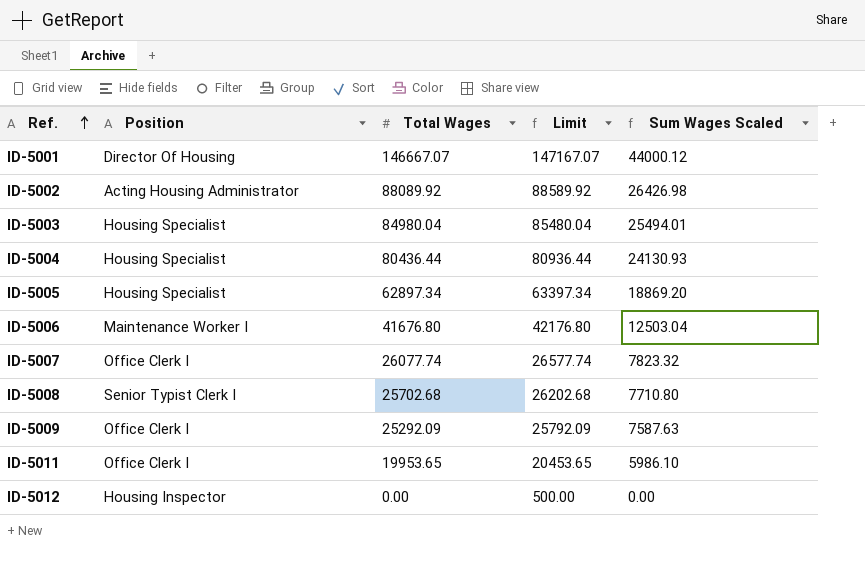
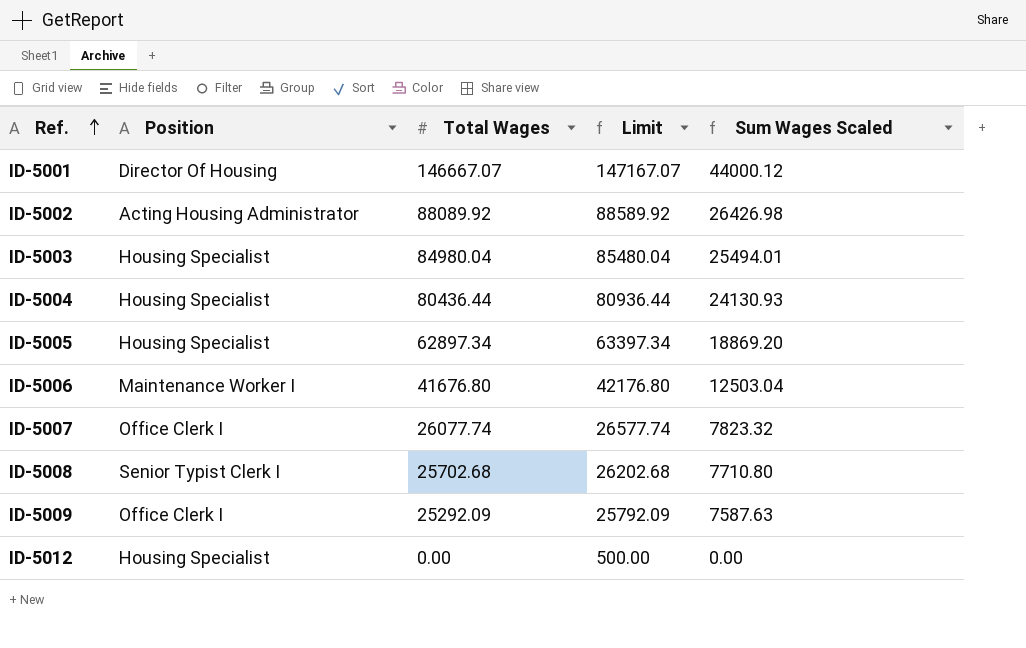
row ID-5011: Office Clerk I | 19953.65 | 20453.65 | 5986.10 -> none
ID-5012 | Position: Housing Inspector -> Housing Specialist

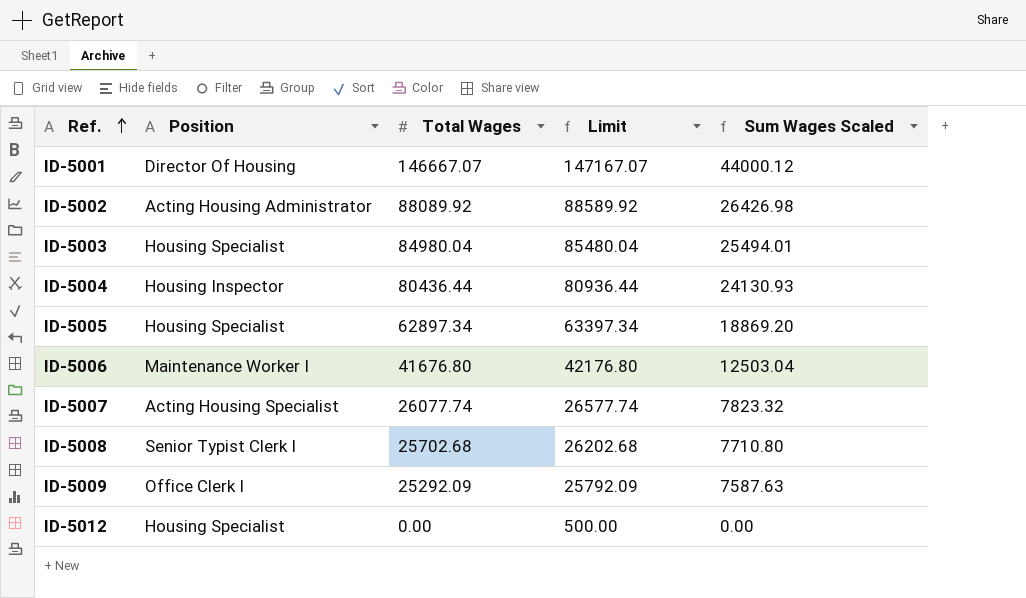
ID-5004 | Position: Housing Specialist -> Housing Inspector
ID-5007 | Position: Office Clerk I -> Acting Housing Specialist

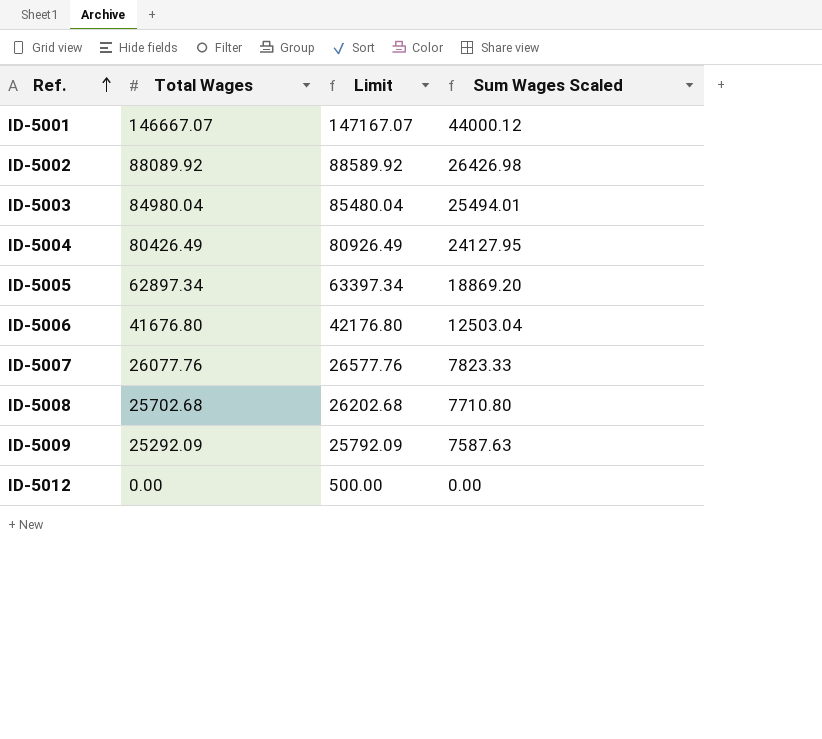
column Position | position: 2 -> none
ID-5004 | Total Wages: 80436.44 -> 80426.49
ID-5004 | Limit: 80936.44 -> 80926.49
ID-5004 | Sum Wages Scaled: 24130.93 -> 24127.95
ID-5007 | Total Wages: 26077.74 -> 26077.76
ID-5007 | Limit: 26577.74 -> 26577.76
ID-5007 | Sum Wages Scaled: 7823.32 -> 7823.33

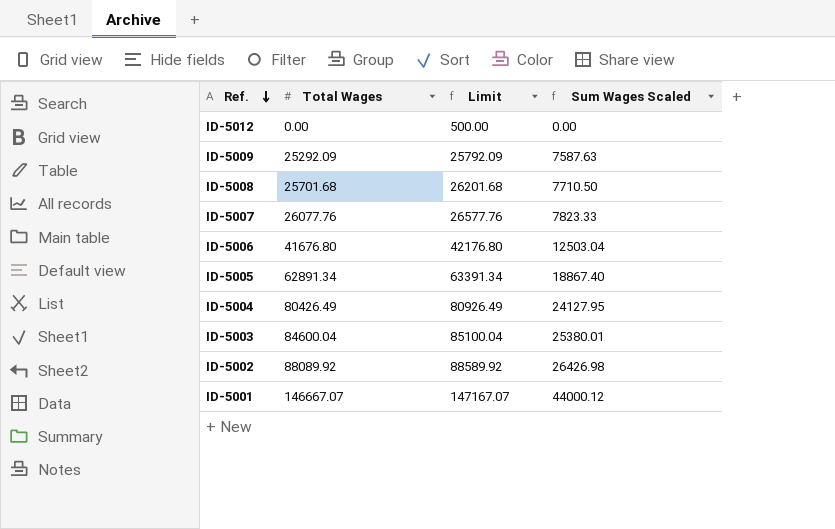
row order: Ref. ascending -> Ref. descending
ID-5008 | Total Wages: 25702.68 -> 25701.68
ID-5008 | Limit: 26202.68 -> 26201.68
ID-5008 | Sum Wages Scaled: 7710.80 -> 7710.50
ID-5005 | Total Wages: 62897.34 -> 62891.34
ID-5005 | Limit: 63397.34 -> 63391.34
ID-5005 | Sum Wages Scaled: 18869.20 -> 18867.40
ID-5003 | Total Wages: 84980.04 -> 84600.04
ID-5003 | Limit: 85480.04 -> 85100.04
ID-5003 | Sum Wages Scaled: 25494.01 -> 25380.01

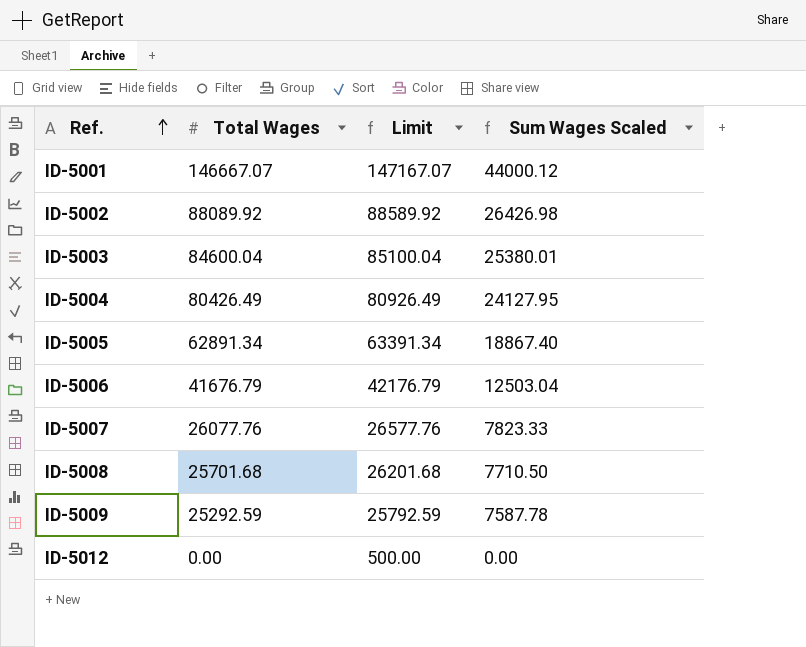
row order: Ref. descending -> Ref. ascending
ID-5006 | Total Wages: 41676.80 -> 41676.79
ID-5006 | Limit: 42176.80 -> 42176.79
ID-5009 | Total Wages: 25292.09 -> 25292.59
ID-5009 | Limit: 25792.09 -> 25792.59
ID-5009 | Sum Wages Scaled: 7587.63 -> 7587.78

